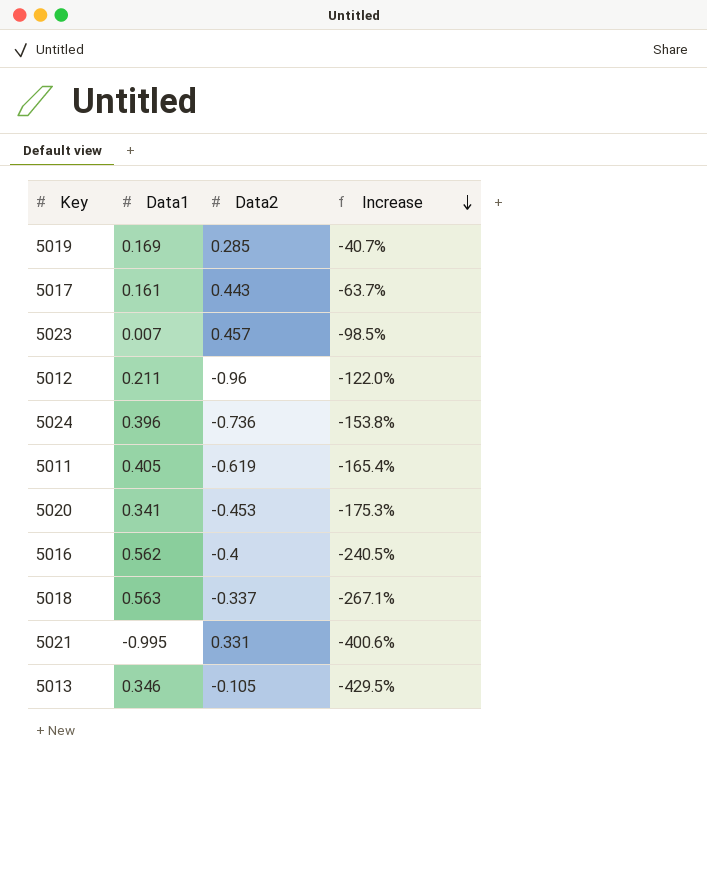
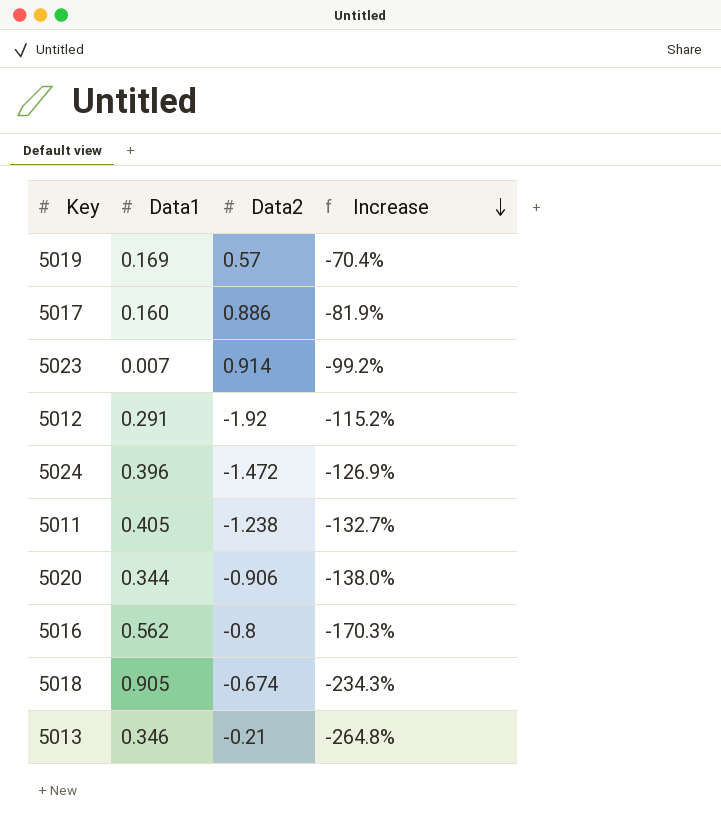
row 5021: -0.995 | 0.331 | -400.6% -> none
5019 | Data2: 0.285 -> 0.57
5019 | Increase: -40.7% -> -70.4%
5017 | Data1: 0.161 -> 0.160
5017 | Data2: 0.443 -> 0.886
5017 | Increase: -63.7% -> -81.9%
5023 | Data2: 0.457 -> 0.914
5023 | Increase: -98.5% -> -99.2%
5012 | Data1: 0.211 -> 0.291
5012 | Data2: -0.96 -> -1.92
5012 | Increase: -122.0% -> -115.2%
5024 | Data2: -0.736 -> -1.472
5024 | Increase: -153.8% -> -126.9%
5011 | Data2: -0.619 -> -1.238
5011 | Increase: -165.4% -> -132.7%
5020 | Data1: 0.341 -> 0.344
5020 | Data2: -0.453 -> -0.906
5020 | Increase: -175.3% -> -138.0%
5016 | Data2: -0.4 -> -0.8
5016 | Increase: -240.5% -> -170.3%
5018 | Data1: 0.563 -> 0.905
5018 | Data2: -0.337 -> -0.674
5018 | Increase: -267.1% -> -234.3%
5013 | Data2: -0.105 -> -0.21
5013 | Increase: -429.5% -> -264.8%

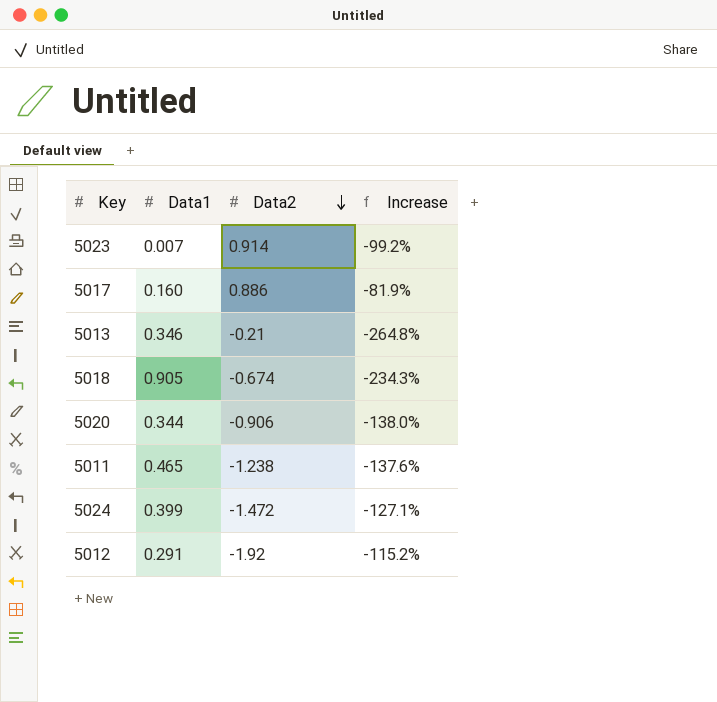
row order: Increase descending -> Data2 descending
row 5019: 0.169 | 0.57 | -70.4% -> none
row 5016: 0.562 | -0.8 | -170.3% -> none
5011 | Data1: 0.405 -> 0.465
5011 | Increase: -132.7% -> -137.6%
5024 | Data1: 0.396 -> 0.399
5024 | Increase: -126.9% -> -127.1%

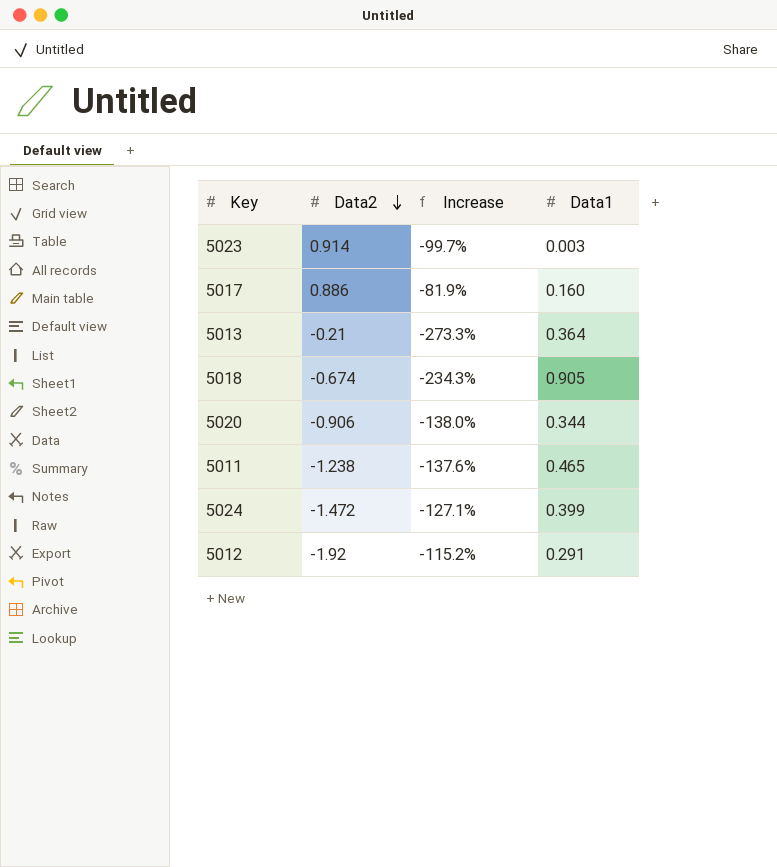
column Data1 | position: 2 -> 4
5023 | Increase: -99.2% -> -99.7%
5023 | Data1: 0.007 -> 0.003
5013 | Increase: -264.8% -> -273.3%
5013 | Data1: 0.346 -> 0.364

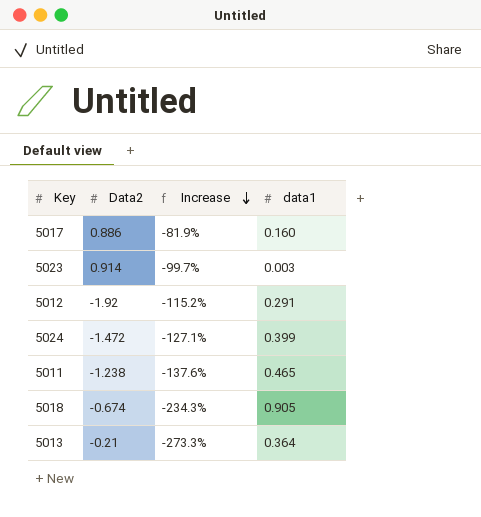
row order: Data2 descending -> Increase descending
column name: Data1 -> data1
row 5020: -0.906 | -138.0% | 0.344 -> none

